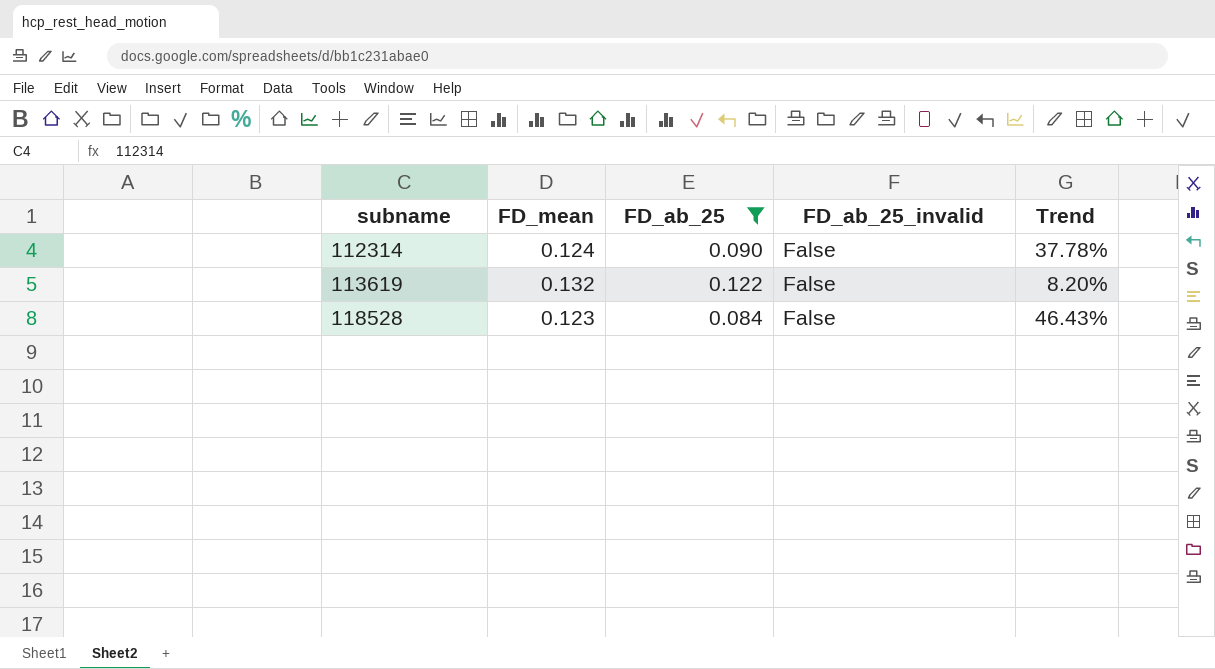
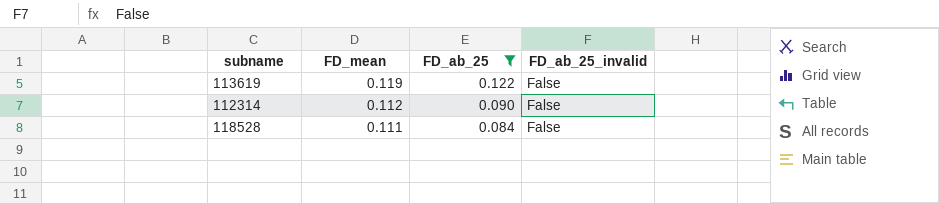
row order: subname ascending -> FD_mean descending
column Trend | formula: ([FD_mean] - [FD_ab_25]) / [FD_ab_25] -> none
113619 | FD_mean: 0.132 -> 0.119
112314 | FD_mean: 0.124 -> 0.112
118528 | FD_mean: 0.123 -> 0.111

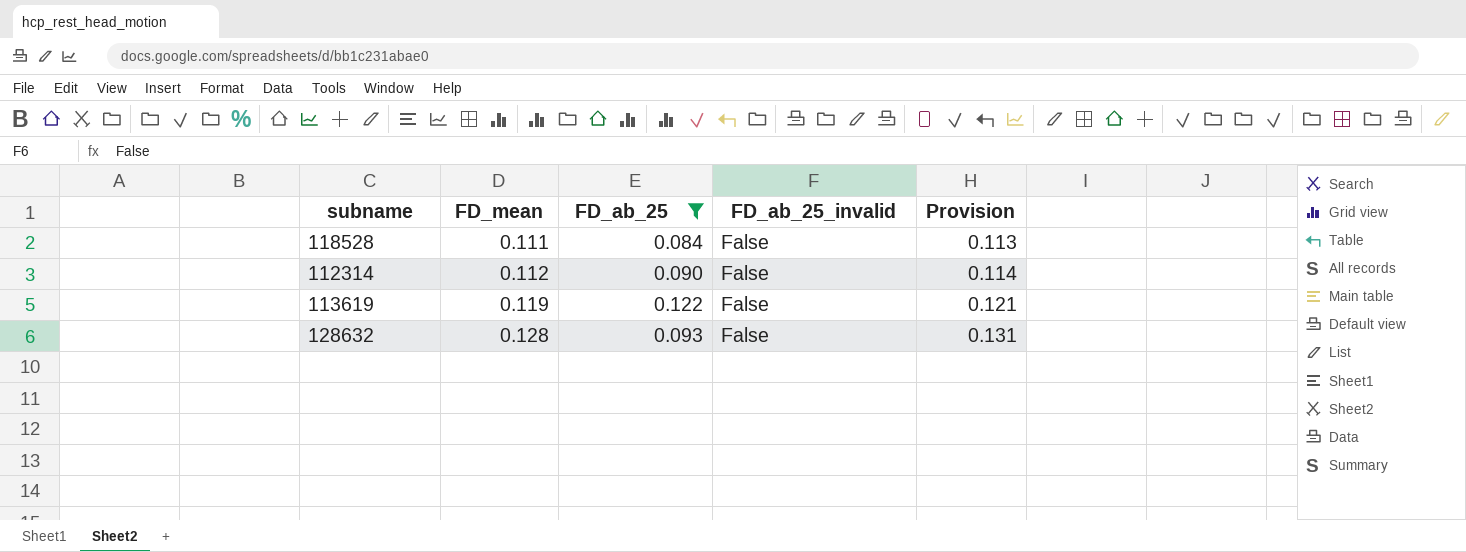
row order: FD_mean descending -> FD_mean ascending
column Provision | formula: none -> [FD_mean] * 1.02
row 128632: none -> 0.128 | 0.093 | False | 0.131

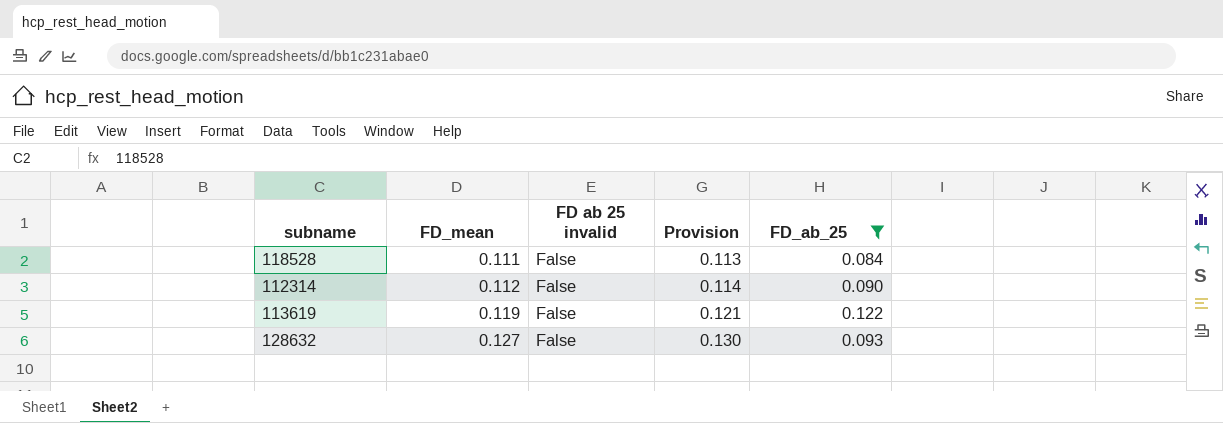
column name: FD_ab_25_invalid -> FD ab 25 invalid
column FD_ab_25 | position: 3 -> 5
128632 | FD_mean: 0.128 -> 0.127
128632 | Provision: 0.131 -> 0.130

